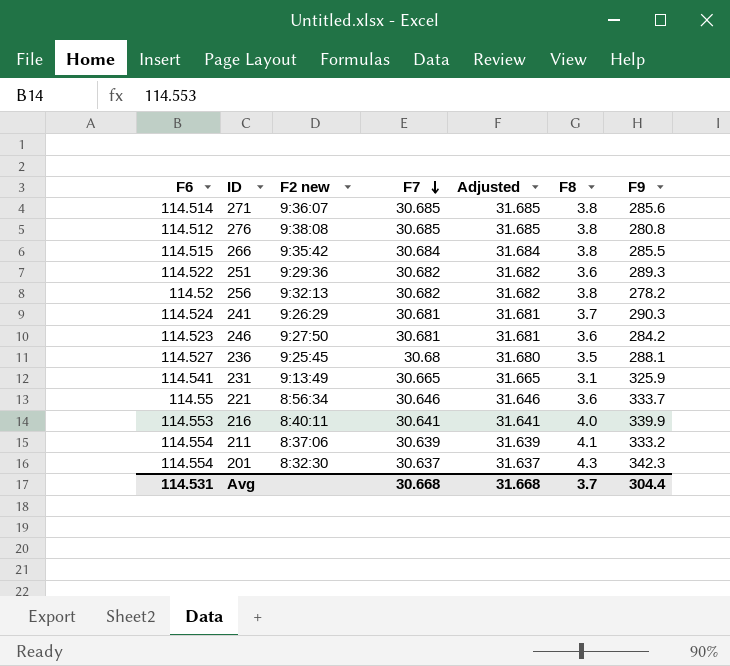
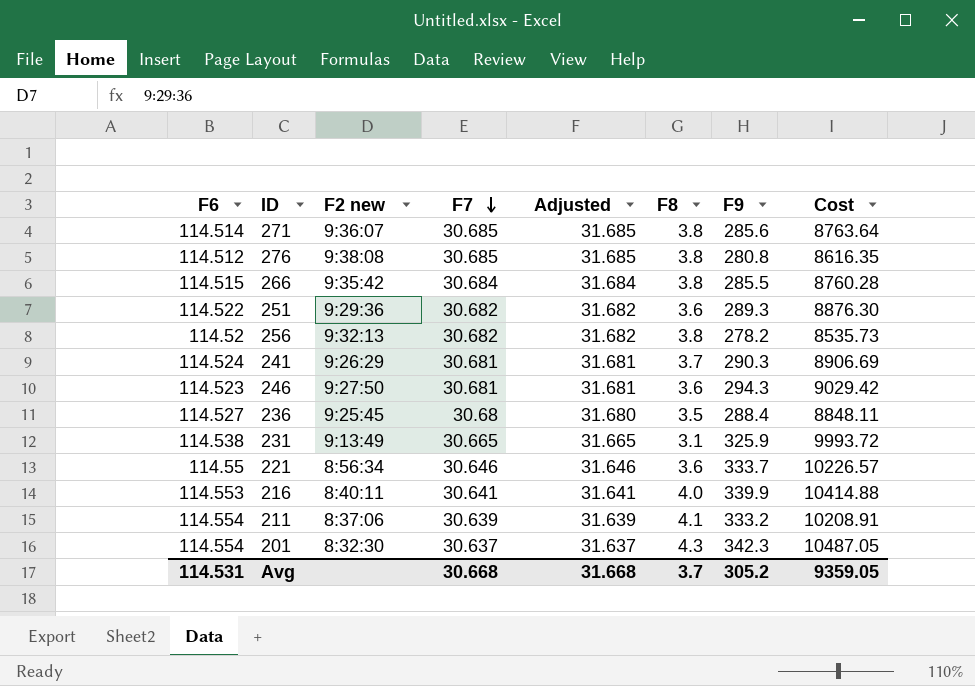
column Cost | formula: none -> [F7] * [F9]
246 | F9: 284.2 -> 294.3
236 | F9: 288.1 -> 288.4
231 | F6: 114.541 -> 114.538
Avg | F9: 304.4 -> 305.2

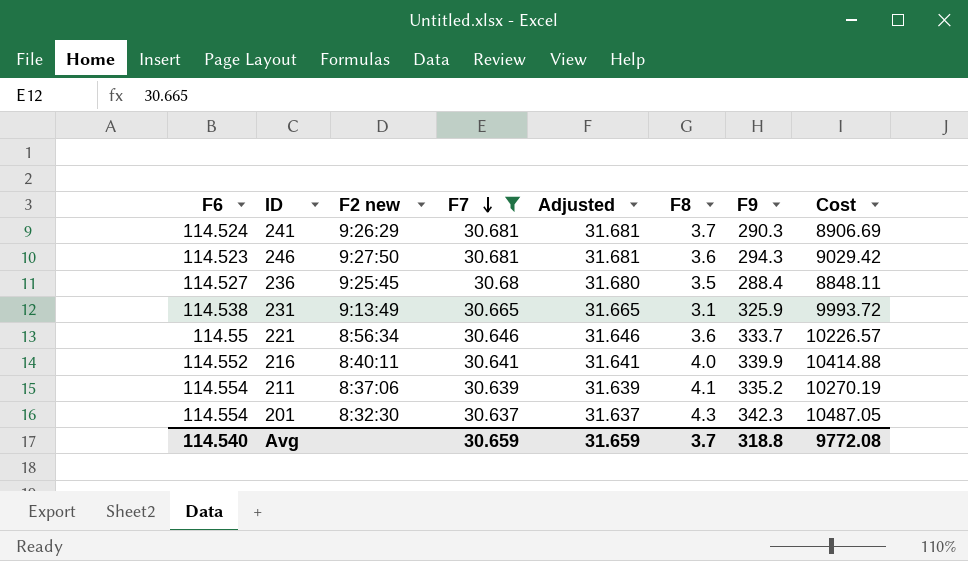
filter: none -> F7 <= 30.681
216 | F6: 114.553 -> 114.552
211 | F9: 333.2 -> 335.2
211 | Cost: 10208.91 -> 10270.19
Avg | F6: 114.531 -> 114.540
Avg | F7: 30.668 -> 30.659
Avg | Adjusted: 31.668 -> 31.659
Avg | F9: 305.2 -> 318.8
Avg | Cost: 9359.05 -> 9772.08

